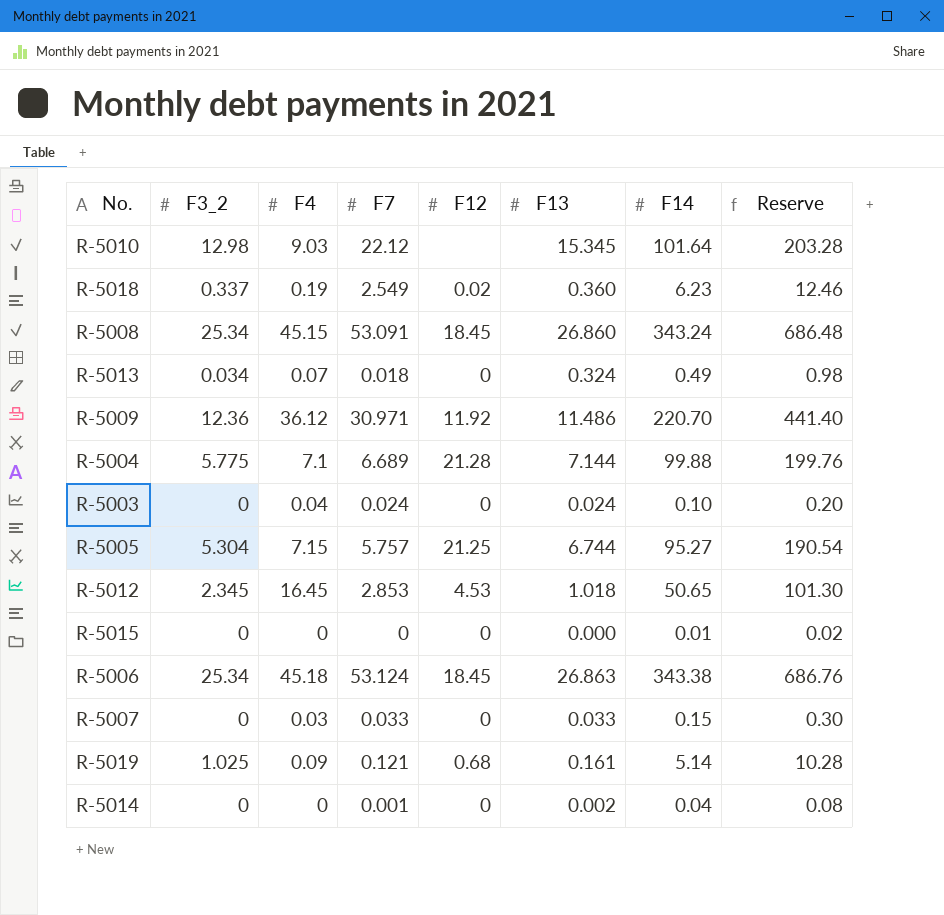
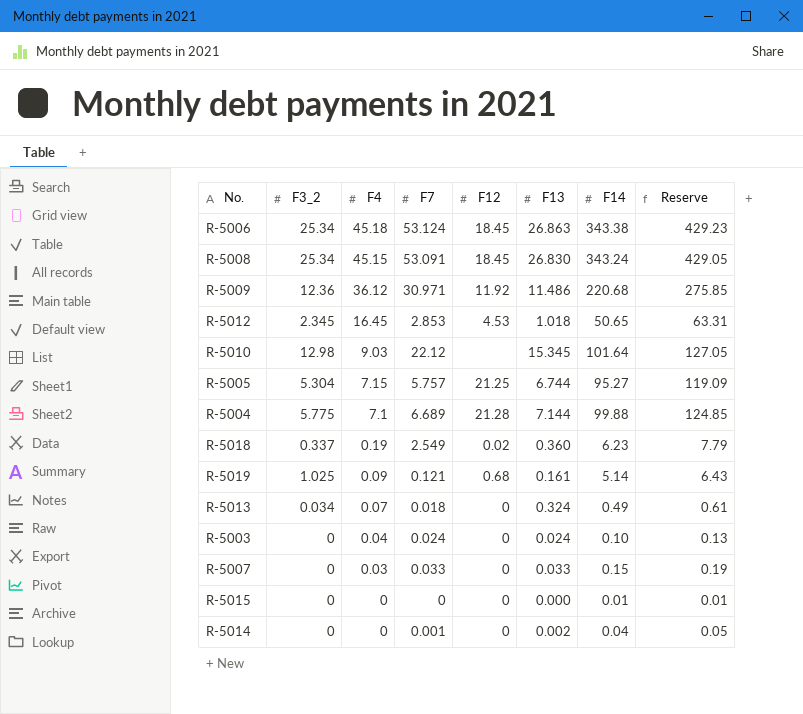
row order: none -> F4 descending
column Reserve | formula: [F14] * 2 -> [F14] * 1.25
R-5008 | F13: 26.860 -> 26.830
R-5009 | F14: 220.70 -> 220.68

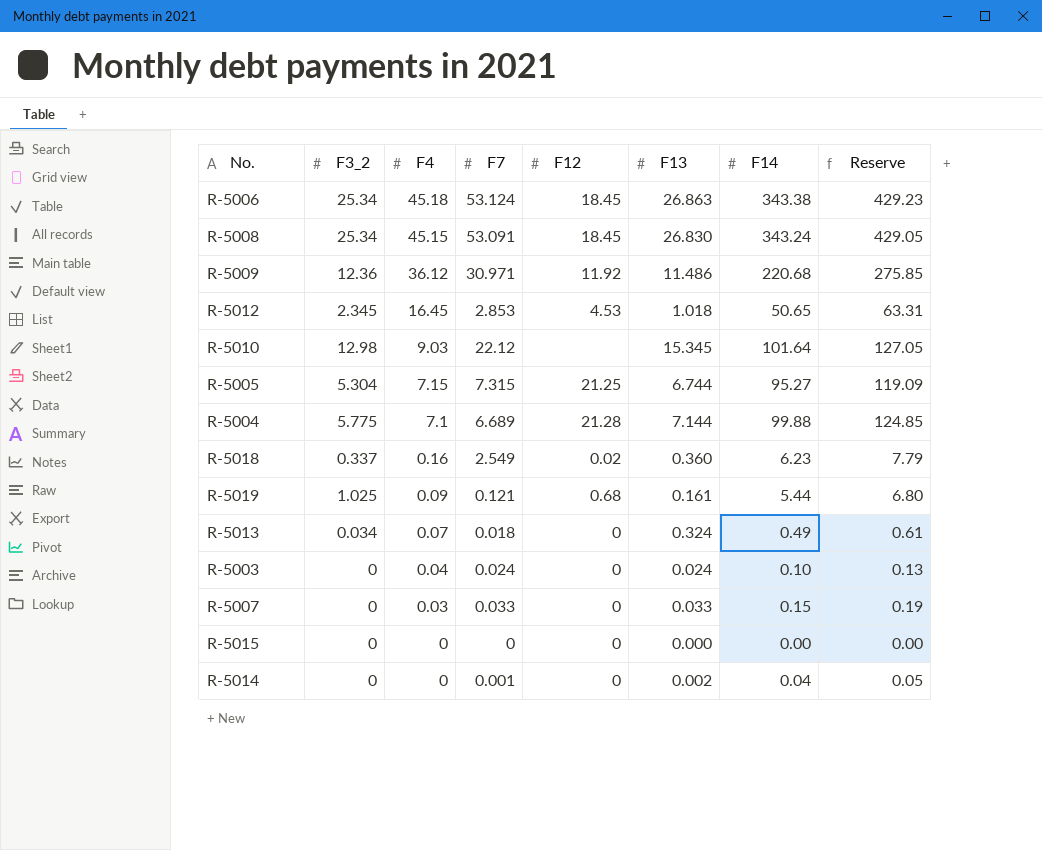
R-5005 | F7: 5.757 -> 7.315
R-5018 | F4: 0.19 -> 0.16
R-5019 | F14: 5.14 -> 5.44
R-5019 | Reserve: 6.43 -> 6.80
R-5015 | F14: 0.01 -> 0.00
R-5015 | Reserve: 0.01 -> 0.00

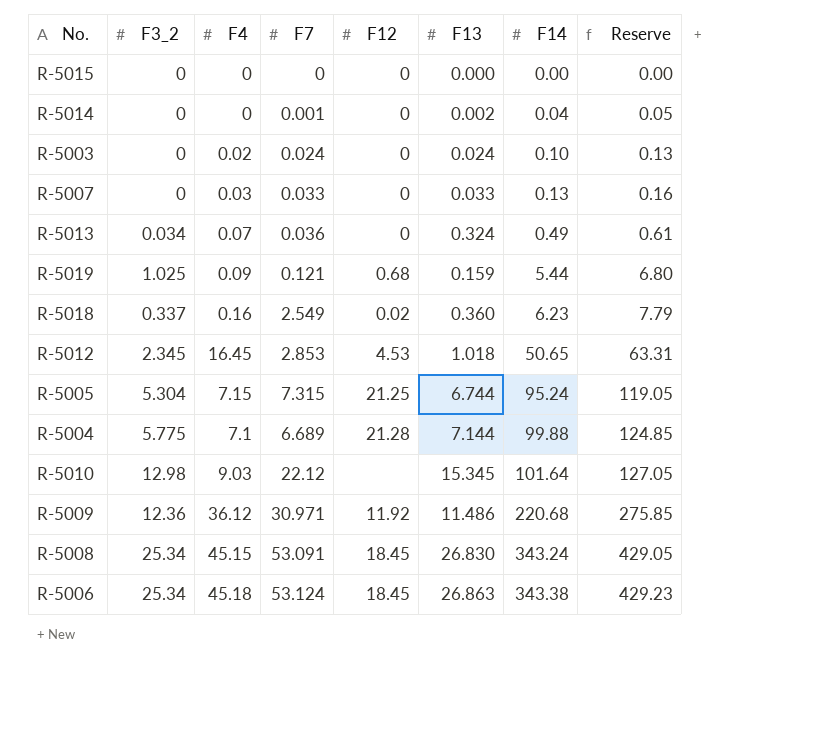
row order: F4 descending -> F14 ascending
R-5003 | F4: 0.04 -> 0.02
R-5007 | F14: 0.15 -> 0.13
R-5007 | Reserve: 0.19 -> 0.16
R-5013 | F7: 0.018 -> 0.036
R-5019 | F13: 0.161 -> 0.159
R-5005 | F14: 95.27 -> 95.24
R-5005 | Reserve: 119.09 -> 119.05

